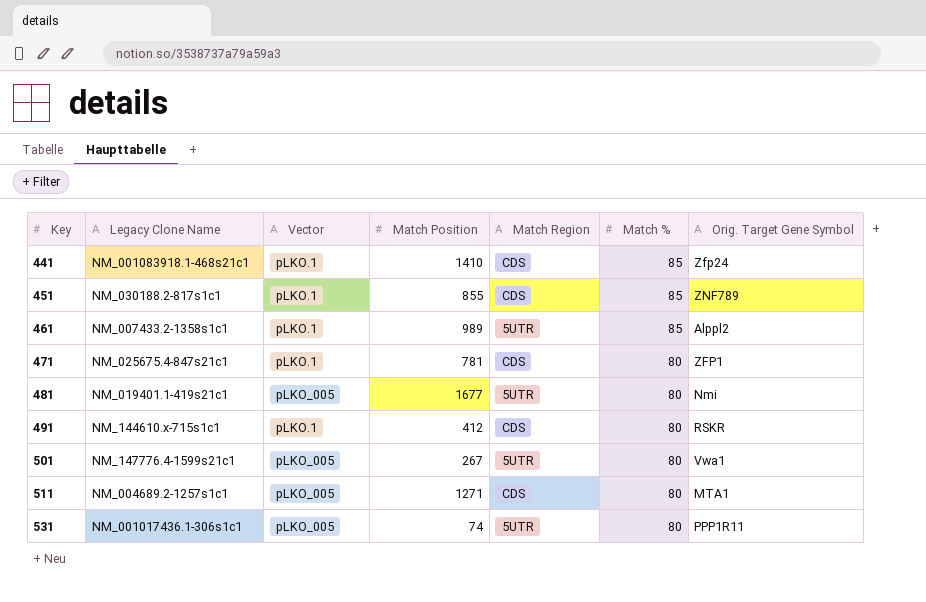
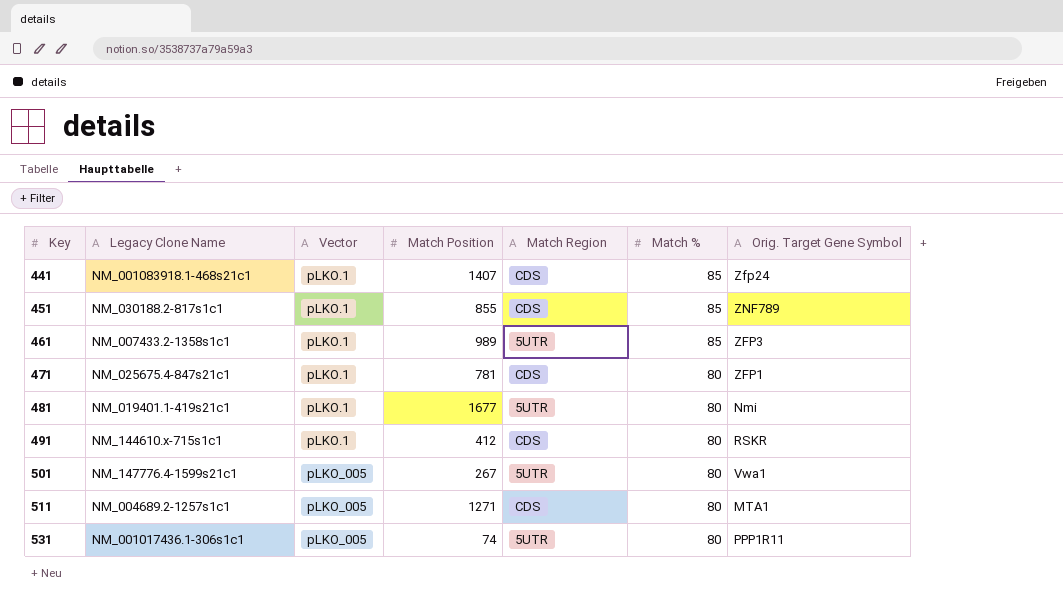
441 | Match Position: 1410 -> 1407
461 | Orig. Target Gene Symbol: Alppl2 -> ZFP3
481 | Vector: pLKO_005 -> pLKO.1

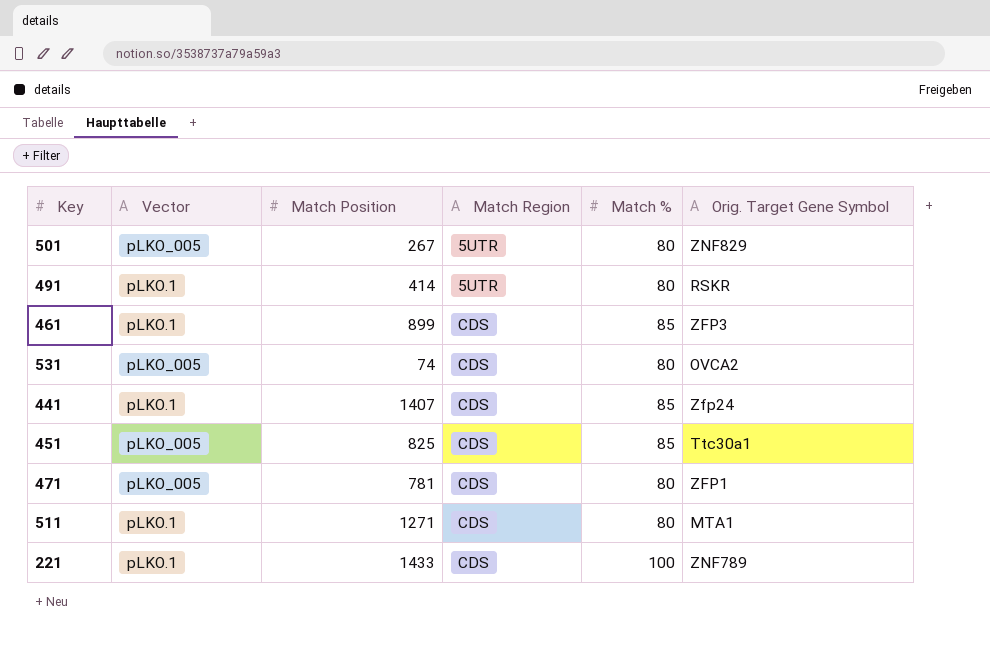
row order: Key ascending -> Match Region ascending
column Legacy Clone Name | position: 2 -> none
row 481: NM_019401.1-419s21c1 | pLKO.1 | 1677 | 5UTR | 80 | Nmi -> none
501 | Orig. Target Gene Symbol: Vwa1 -> ZNF829
491 | Match Position: 412 -> 414
491 | Match Region: CDS -> 5UTR
461 | Match Position: 989 -> 899
461 | Match Region: 5UTR -> CDS
531 | Match Region: 5UTR -> CDS
531 | Orig. Target Gene Symbol: PPP1R11 -> OVCA2
451 | Vector: pLKO.1 -> pLKO_005
451 | Match Position: 855 -> 825
451 | Orig. Target Gene Symbol: ZNF789 -> Ttc30a1
471 | Vector: pLKO.1 -> pLKO_005
511 | Vector: pLKO_005 -> pLKO.1
row 221: none -> pLKO.1 | 1433 | CDS | 100 | ZNF789

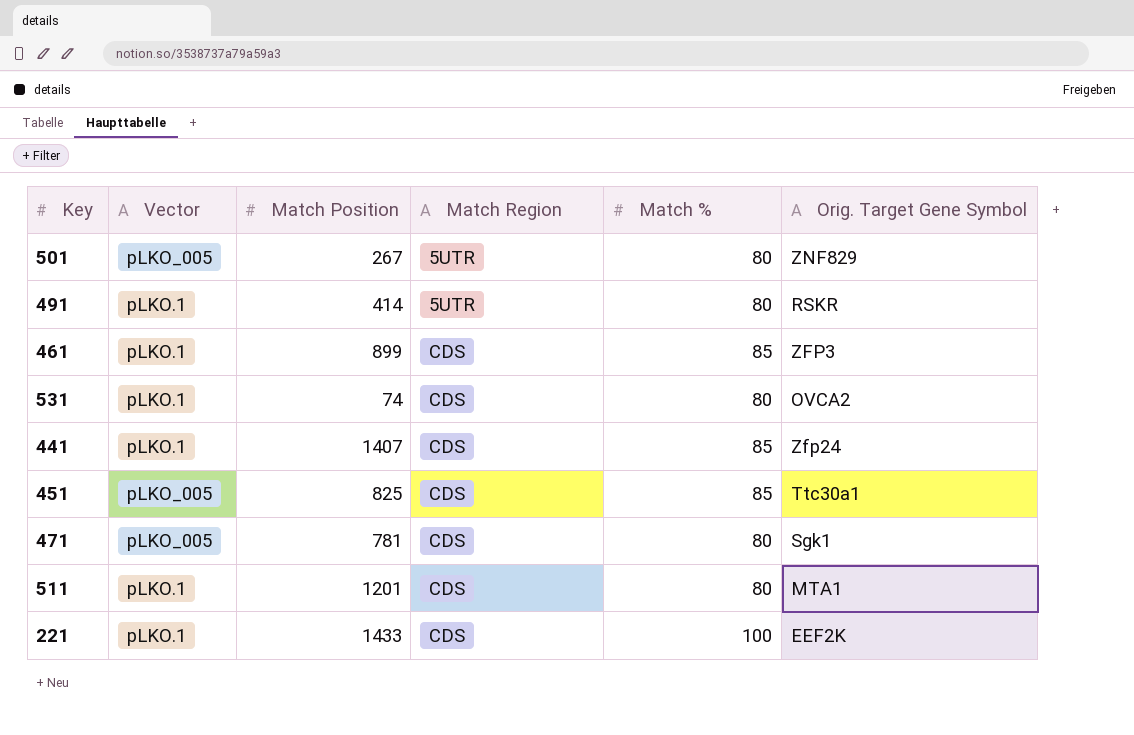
531 | Vector: pLKO_005 -> pLKO.1
471 | Orig. Target Gene Symbol: ZFP1 -> Sgk1
511 | Match Position: 1271 -> 1201
221 | Orig. Target Gene Symbol: ZNF789 -> EEF2K

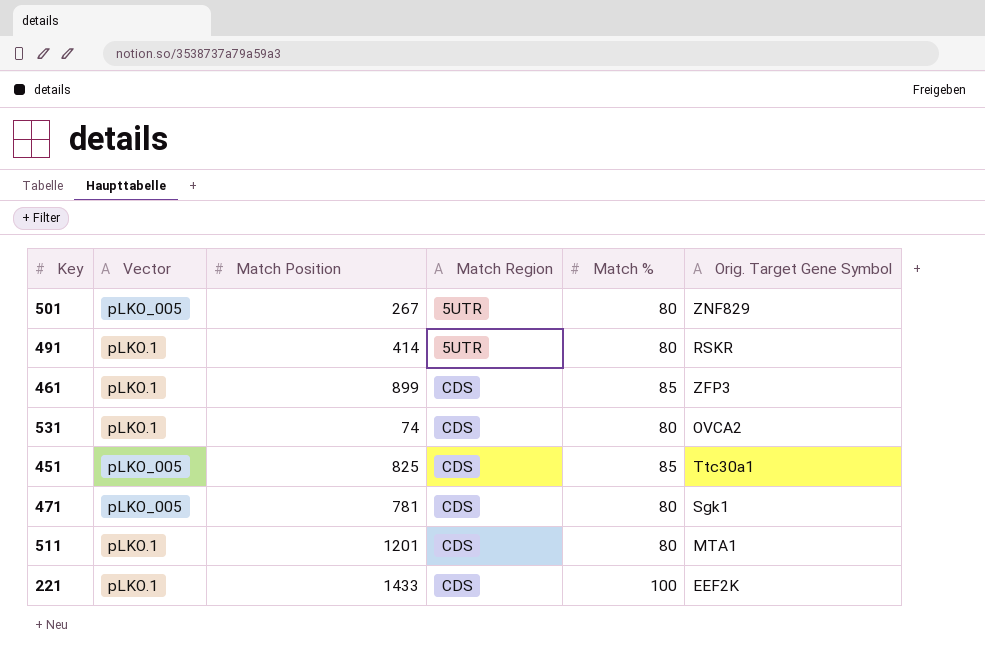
row 441: pLKO.1 | 1407 | CDS | 85 | Zfp24 -> none

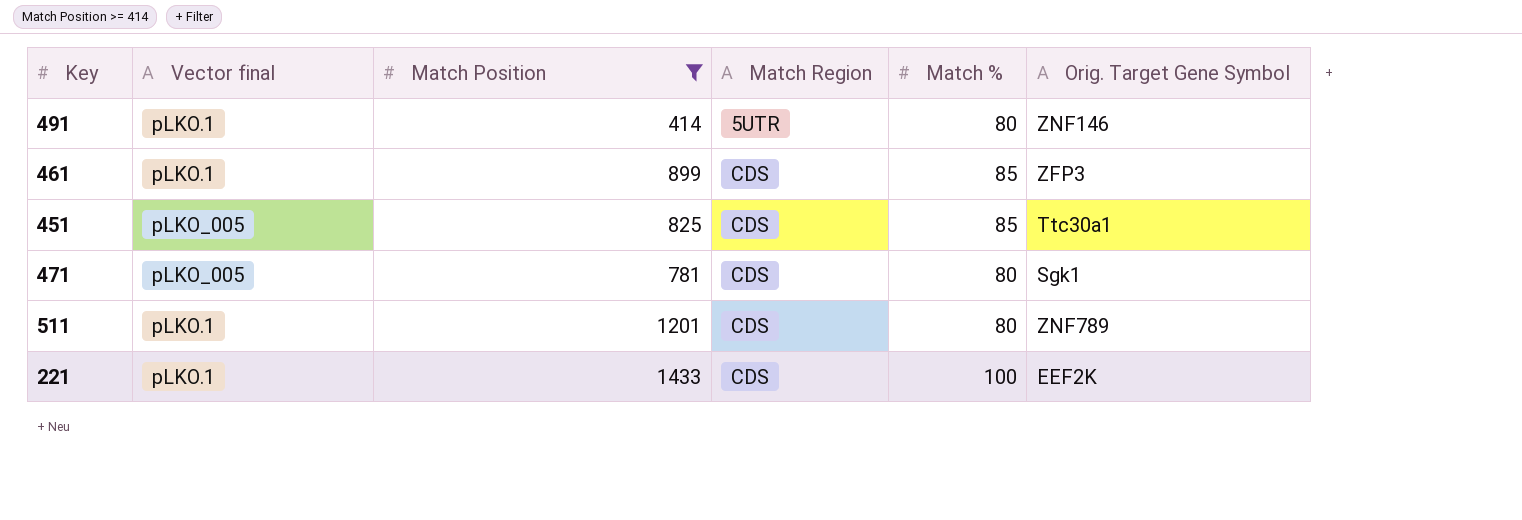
filter: none -> Match Position >= 414
column name: Vector -> Vector final
491 | Orig. Target Gene Symbol: RSKR -> ZNF146
511 | Orig. Target Gene Symbol: MTA1 -> ZNF789

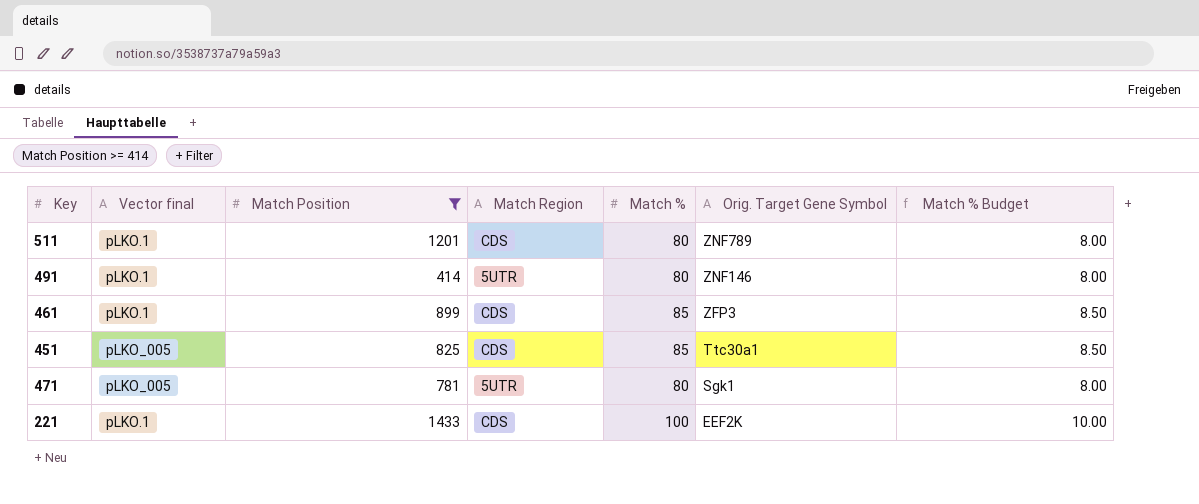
row order: Match Region ascending -> Orig. Target Gene Symbol descending
column Match % Budget | formula: none -> [Match %] * 0.1
471 | Match Region: CDS -> 5UTR

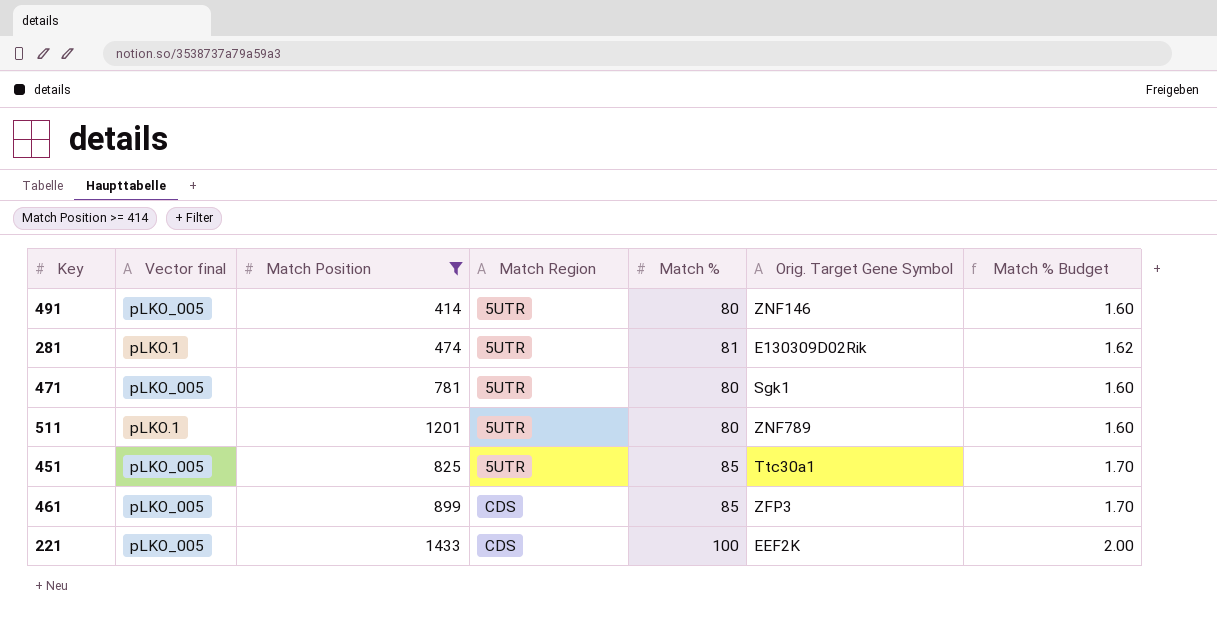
row order: Orig. Target Gene Symbol descending -> Match Region ascending
column Match % Budget | formula: [Match %] * 0.1 -> [Match %] * 0.02
491 | Vector final: pLKO.1 -> pLKO_005
row 281: none -> pLKO.1 | 474 | 5UTR | 81 | E130309D02Rik | 1.62
511 | Match Region: CDS -> 5UTR
451 | Match Region: CDS -> 5UTR
461 | Vector final: pLKO.1 -> pLKO_005
221 | Vector final: pLKO.1 -> pLKO_005

